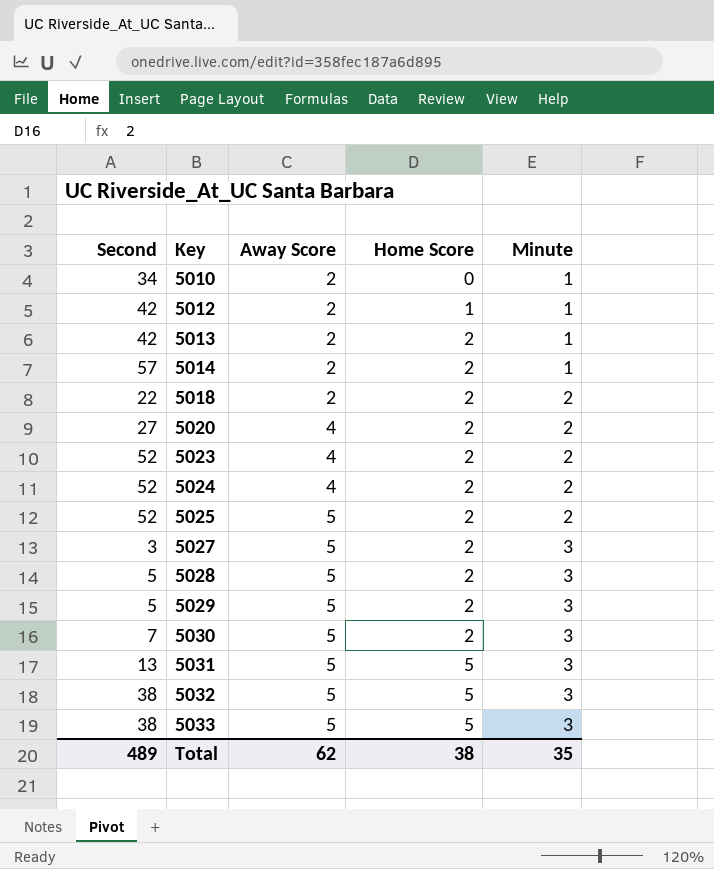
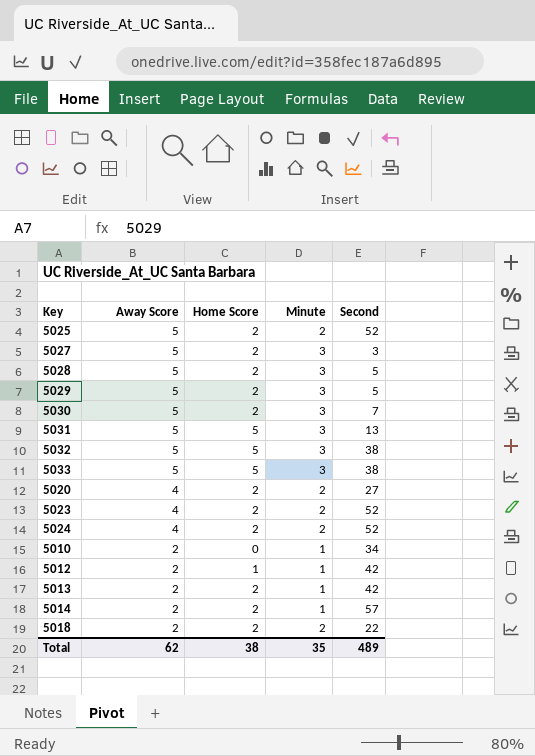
row order: Key ascending -> Away Score descending
column Second | position: 1 -> 5

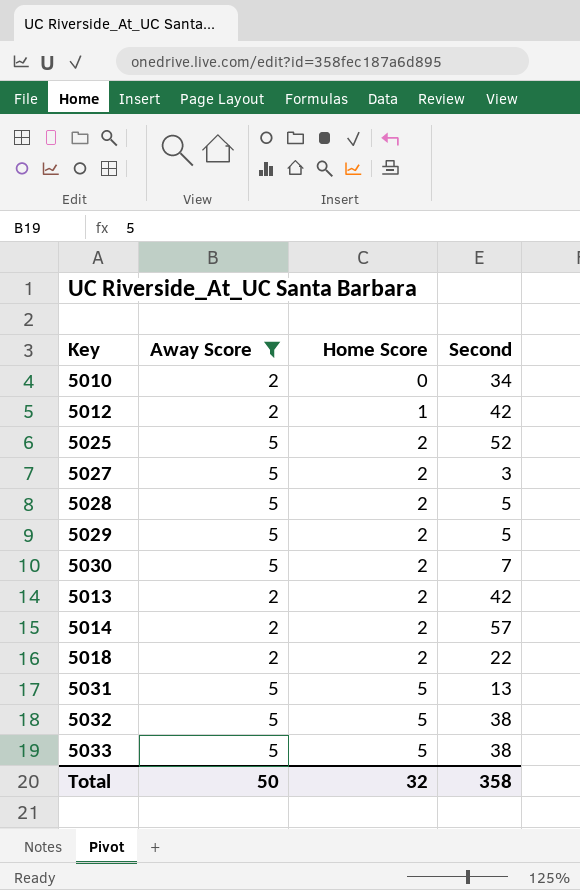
filter: none -> Away Score != 4
row order: Away Score descending -> Home Score ascending
column Minute | position: 4 -> none
Total | Away Score: 62 -> 50
Total | Home Score: 38 -> 32
Total | Second: 489 -> 358

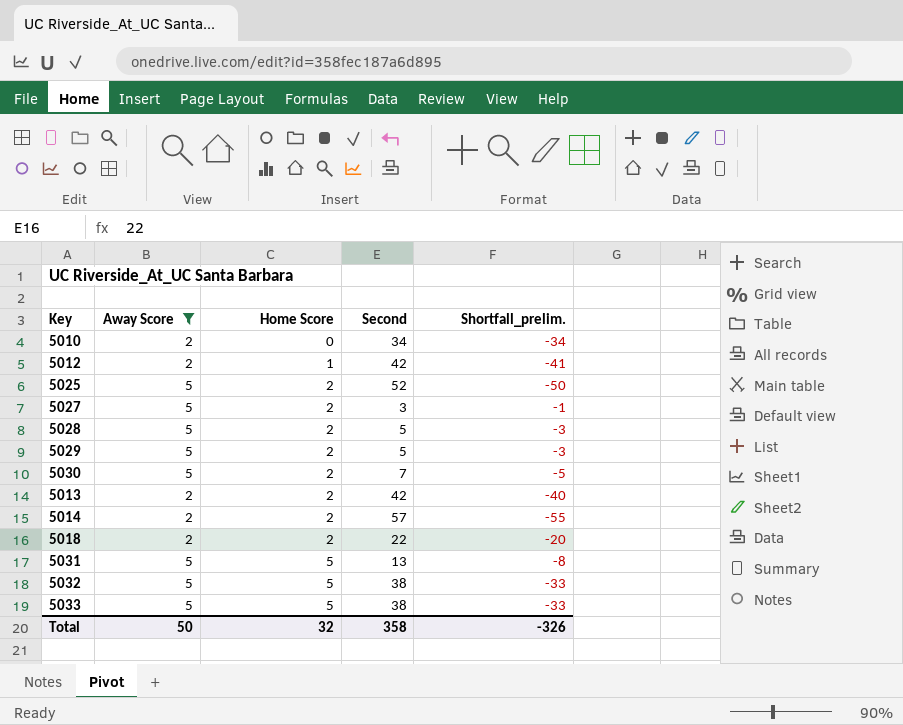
column Shortfall_prelim. | formula: none -> [Home Score] - [Second]

